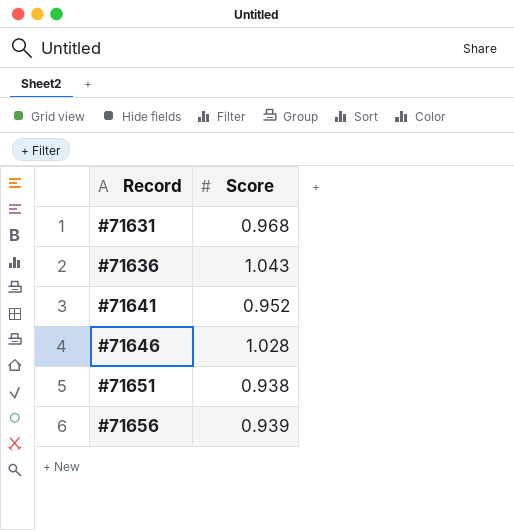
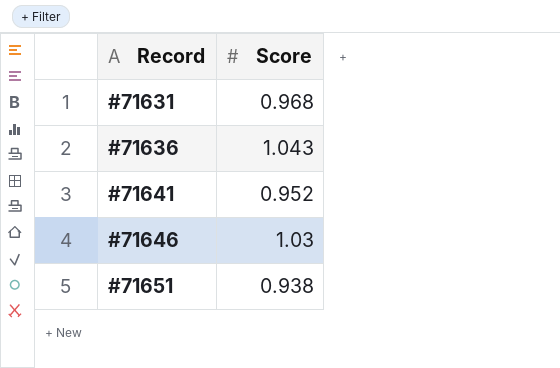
row #71656: 0.939 -> none
#71646 | Score: 1.028 -> 1.03

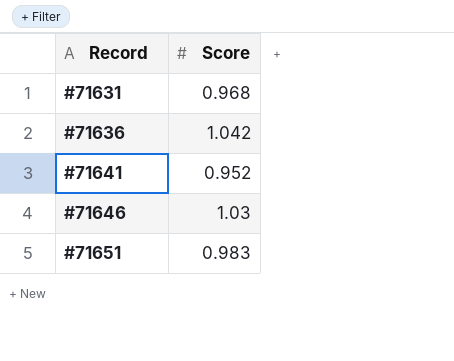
#71636 | Score: 1.043 -> 1.042
#71651 | Score: 0.938 -> 0.983

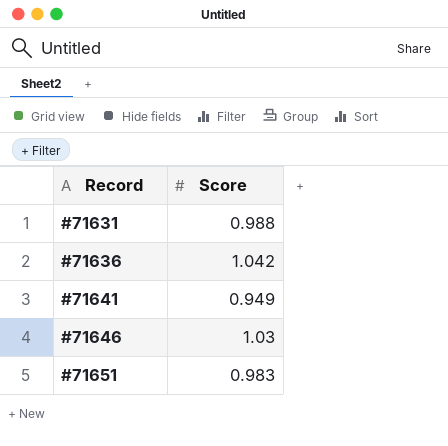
#71631 | Score: 0.968 -> 0.988
#71641 | Score: 0.952 -> 0.949

